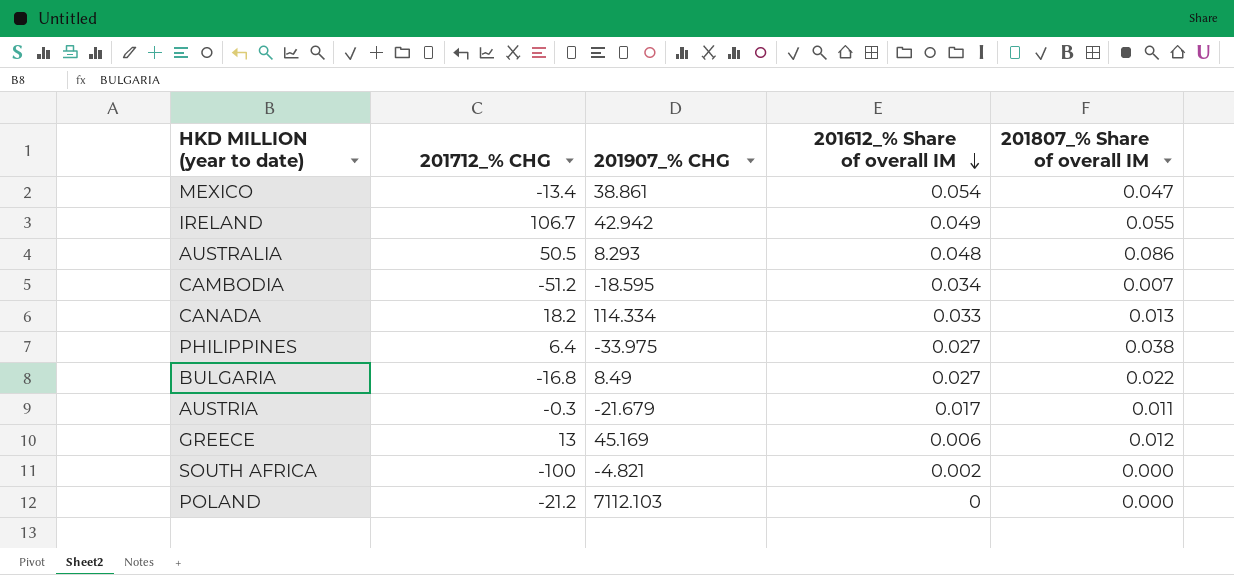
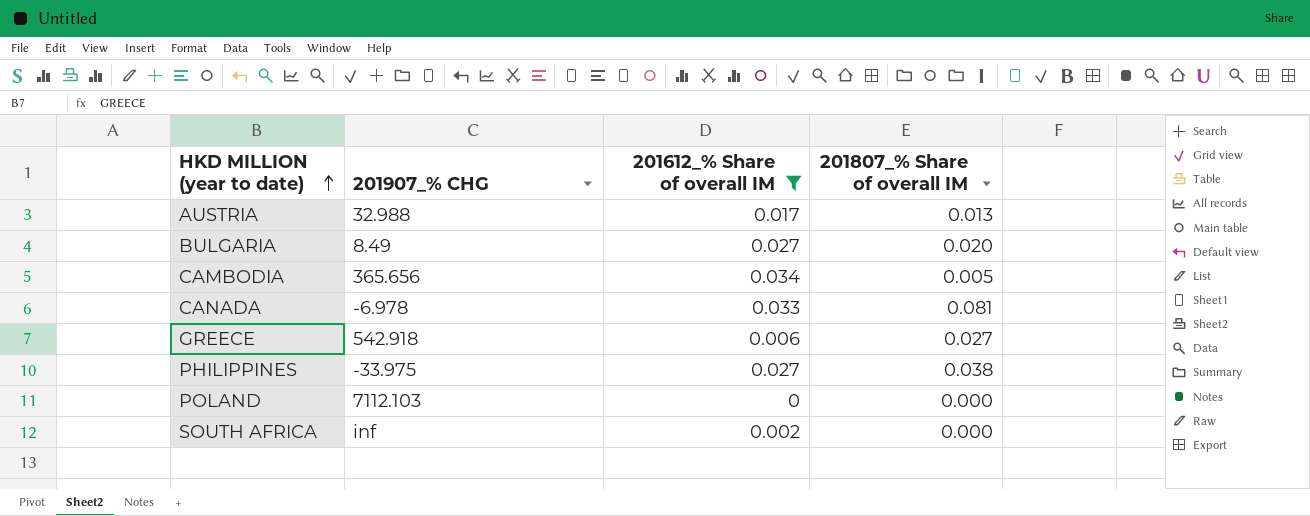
filter: none -> 201612_% Share of overall IM <= 0.034
row order: 201612_% Share of overall IM descending -> HKD MILLION (year to date) ascending
column 201712_% CHG | position: 2 -> none
AUSTRIA | 201907_% CHG: -21.679 -> 32.988
AUSTRIA | 201807_% Share of overall IM: 0.011 -> 0.013
BULGARIA | 201807_% Share of overall IM: 0.022 -> 0.020
CAMBODIA | 201907_% CHG: -18.595 -> 365.656
CAMBODIA | 201807_% Share of overall IM: 0.007 -> 0.005
CANADA | 201907_% CHG: 114.334 -> -6.978
CANADA | 201807_% Share of overall IM: 0.013 -> 0.081
GREECE | 201907_% CHG: 45.169 -> 542.918
GREECE | 201807_% Share of overall IM: 0.012 -> 0.027
SOUTH AFRICA | 201907_% CHG: -4.821 -> inf

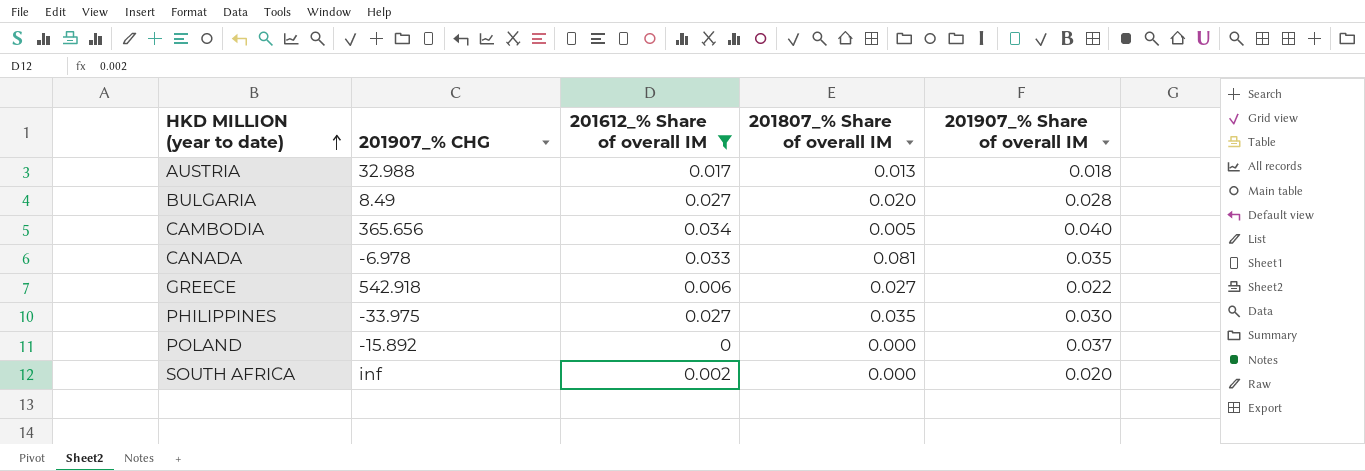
column 201907_% Share of overall IM | position: none -> 5
PHILIPPINES | 201807_% Share of overall IM: 0.038 -> 0.035
POLAND | 201907_% CHG: 7112.103 -> -15.892

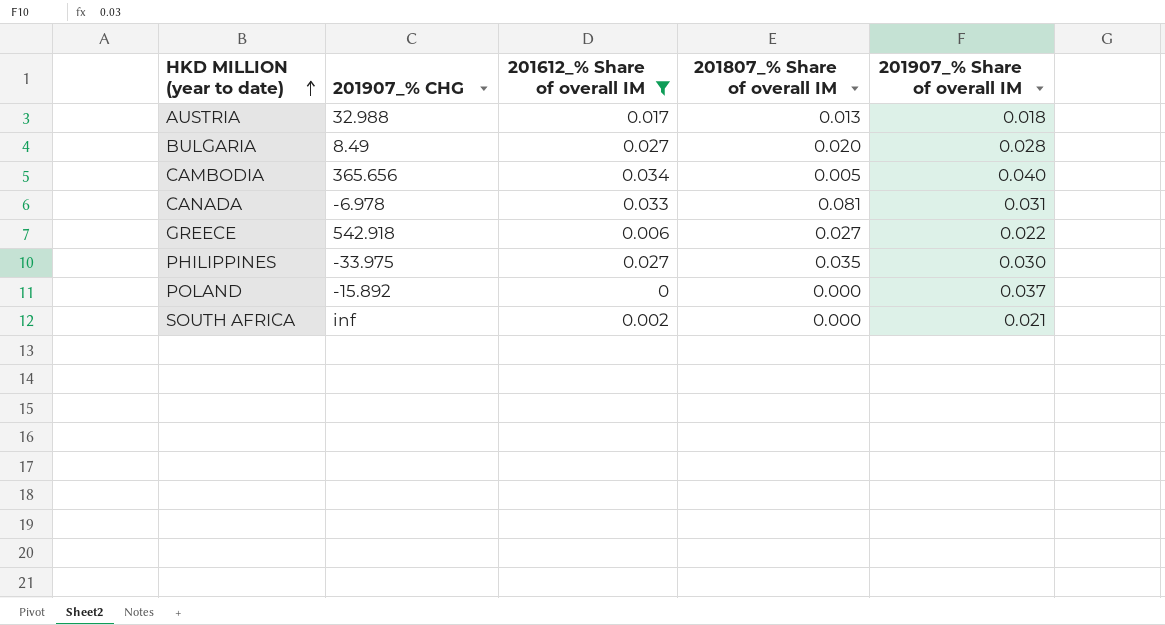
CANADA | 201907_% Share of overall IM: 0.035 -> 0.031
SOUTH AFRICA | 201907_% Share of overall IM: 0.020 -> 0.021

